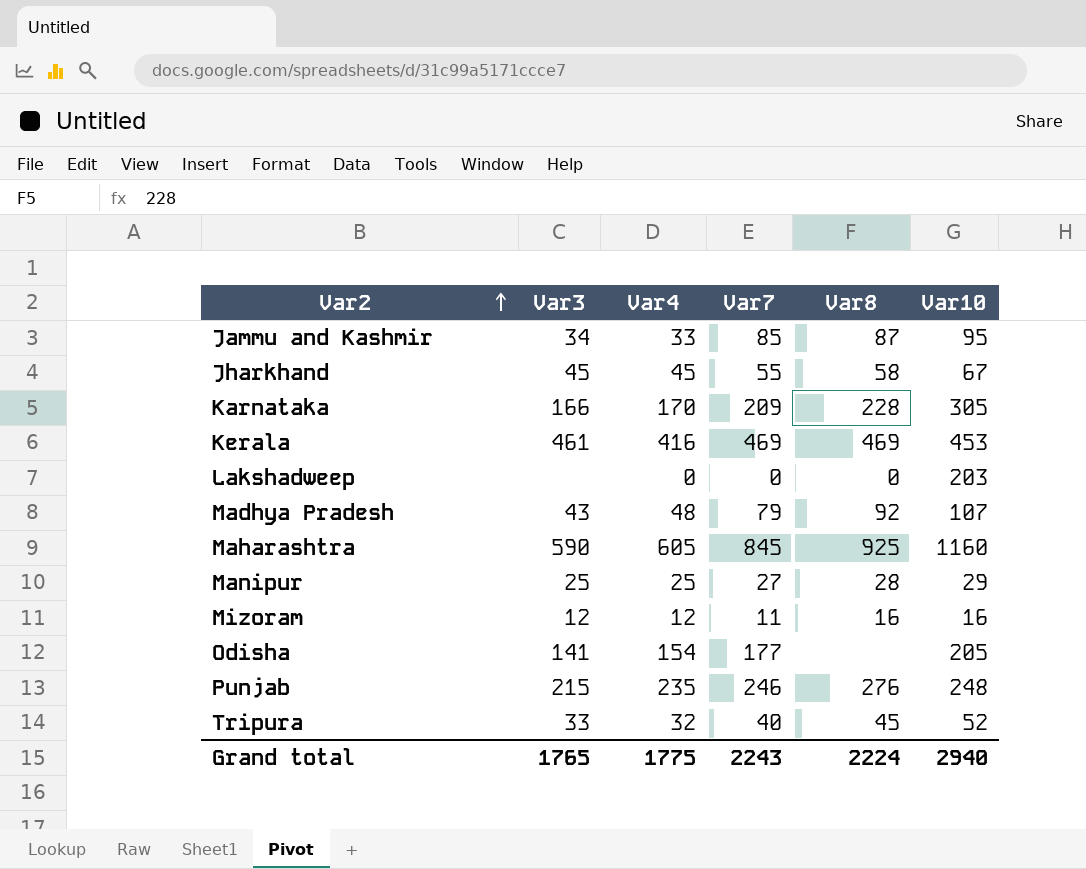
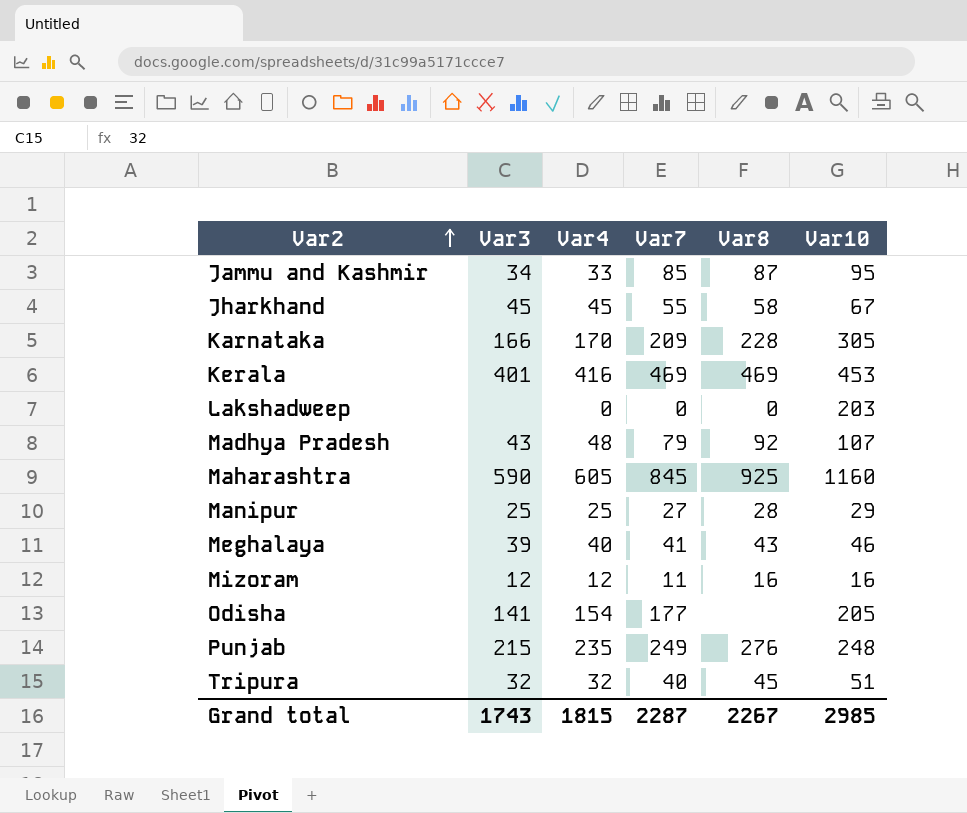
Kerala | Var3: 461 -> 401
row Meghalaya: none -> 39 | 40 | 41 | 43 | 46
Punjab | Var7: 246 -> 249
Tripura | Var3: 33 -> 32
Tripura | Var10: 52 -> 51
Grand total | Var3: 1765 -> 1743
Grand total | Var4: 1775 -> 1815
Grand total | Var7: 2243 -> 2287
Grand total | Var8: 2224 -> 2267
Grand total | Var10: 2940 -> 2985

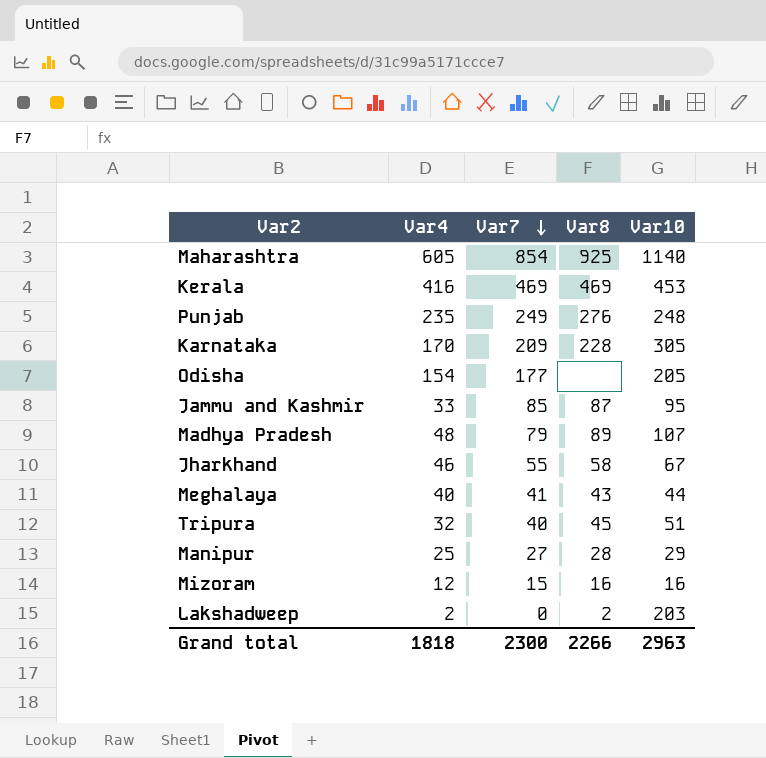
row order: Var2 ascending -> Var7 descending
column Var3 | position: 2 -> none
Maharashtra | Var7: 845 -> 854
Maharashtra | Var10: 1160 -> 1140
Madhya Pradesh | Var8: 92 -> 89
Jharkhand | Var4: 45 -> 46
Meghalaya | Var10: 46 -> 44
Mizoram | Var7: 11 -> 15
Lakshadweep | Var4: 0 -> 2
Lakshadweep | Var8: 0 -> 2
Grand total | Var4: 1815 -> 1818
Grand total | Var7: 2287 -> 2300
Grand total | Var8: 2267 -> 2266
Grand total | Var10: 2985 -> 2963

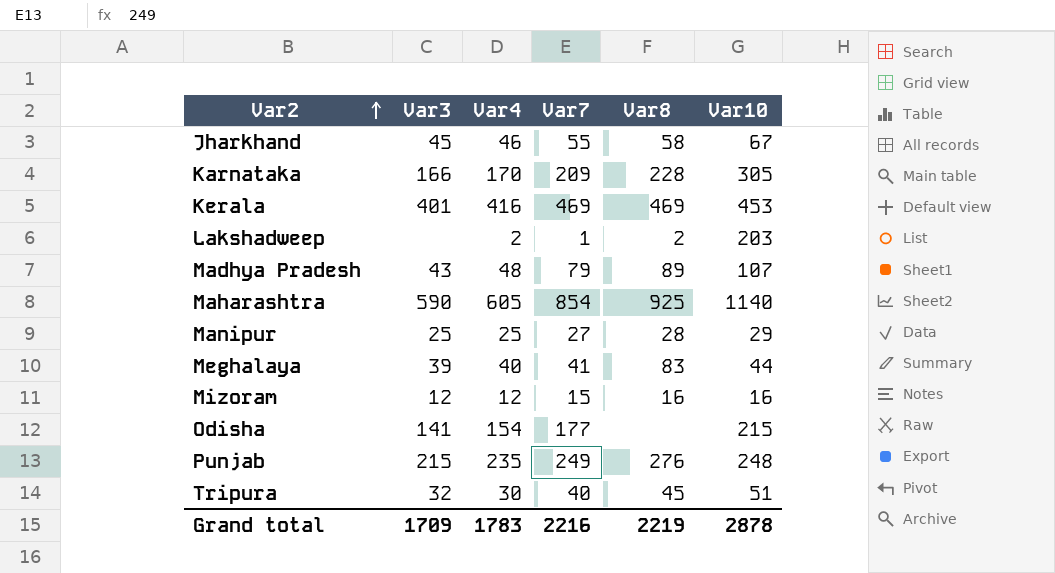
row order: Var7 descending -> Var2 ascending
column Var3 | position: none -> 2
row Jammu and Kashmir: 33 | 85 | 87 | 95 -> none
Lakshadweep | Var7: 0 -> 1
Meghalaya | Var8: 43 -> 83
Odisha | Var10: 205 -> 215
Tripura | Var4: 32 -> 30
Grand total | Var4: 1818 -> 1783
Grand total | Var7: 2300 -> 2216
Grand total | Var8: 2266 -> 2219
Grand total | Var10: 2963 -> 2878

